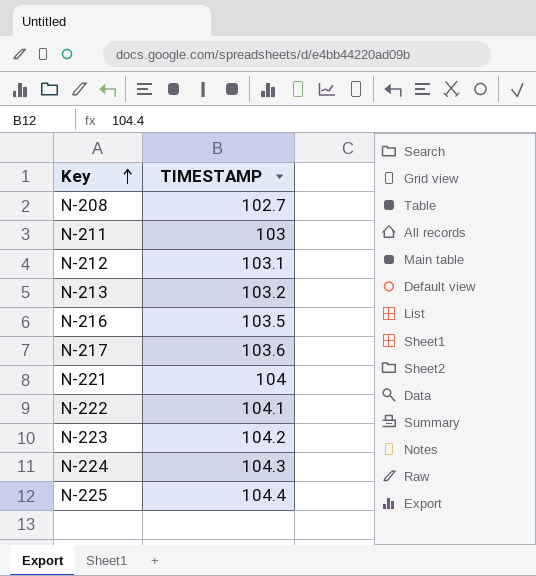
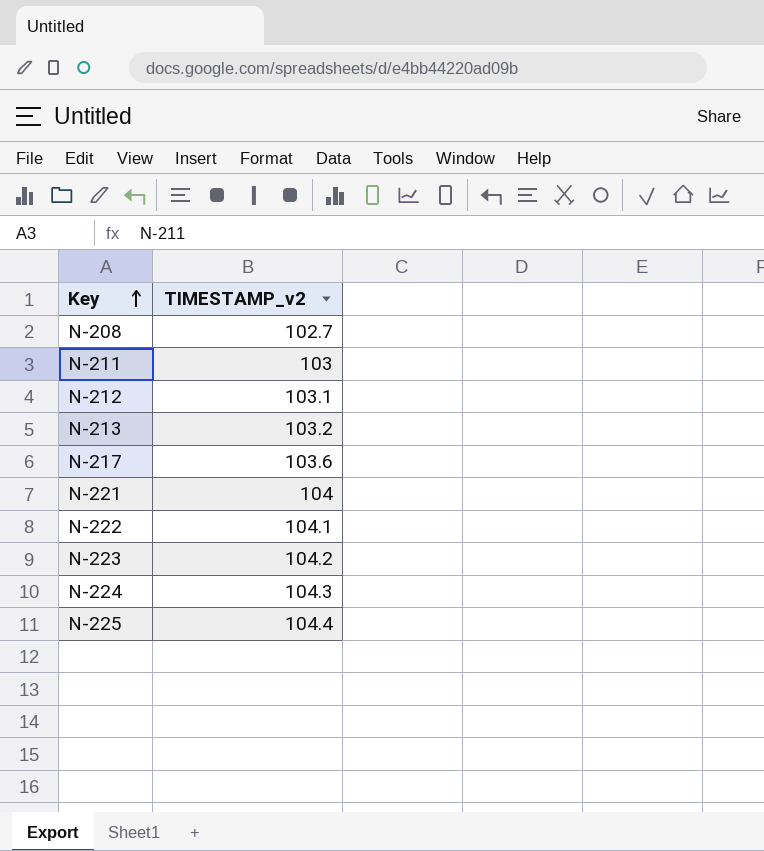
column name: TIMESTAMP -> TIMESTAMP_v2
row N-216: 103.5 -> none

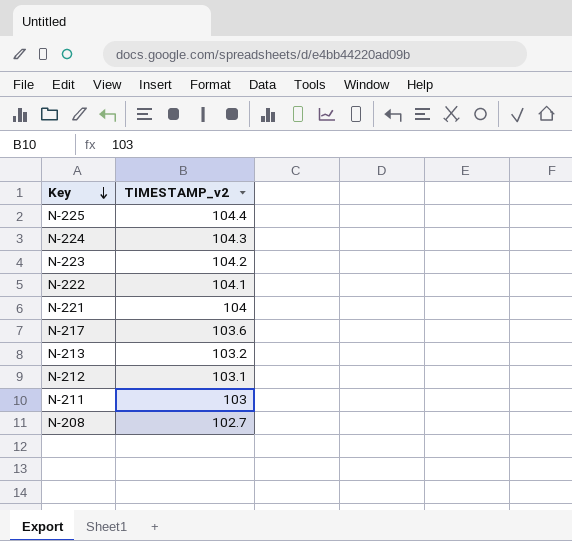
row order: Key ascending -> Key descending

